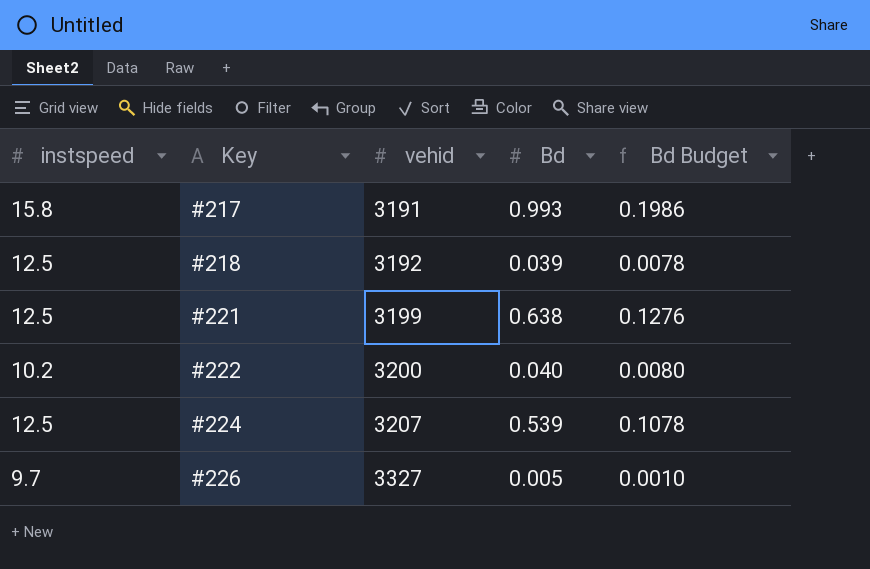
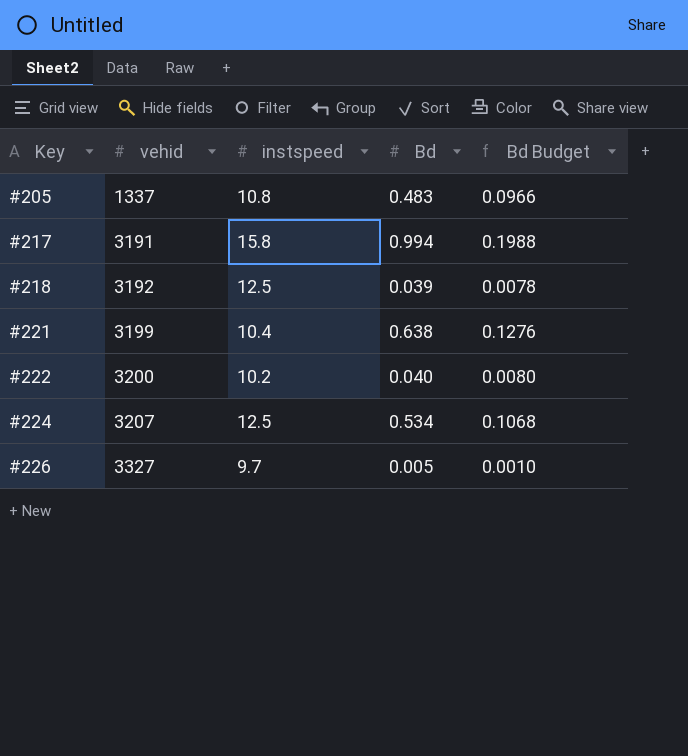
column instspeed | position: 1 -> 3
row #205: none -> 1337 | 10.8 | 0.483 | 0.0966
#217 | Bd: 0.993 -> 0.994
#217 | Bd Budget: 0.1986 -> 0.1988
#221 | instspeed: 12.5 -> 10.4
#224 | Bd: 0.539 -> 0.534
#224 | Bd Budget: 0.1078 -> 0.1068

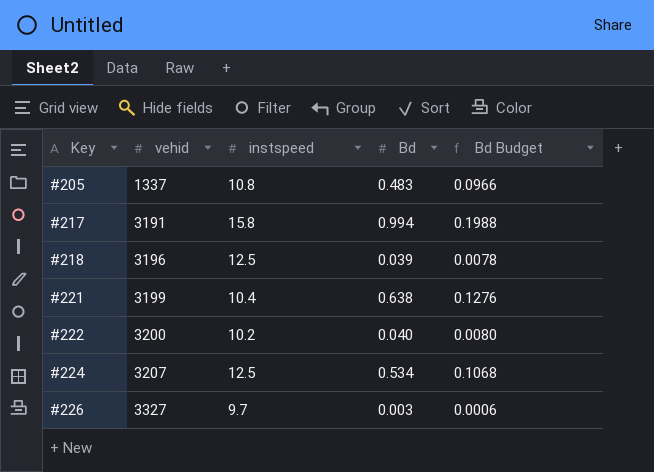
#218 | vehid: 3192 -> 3196
#226 | Bd: 0.005 -> 0.003
#226 | Bd Budget: 0.0010 -> 0.0006

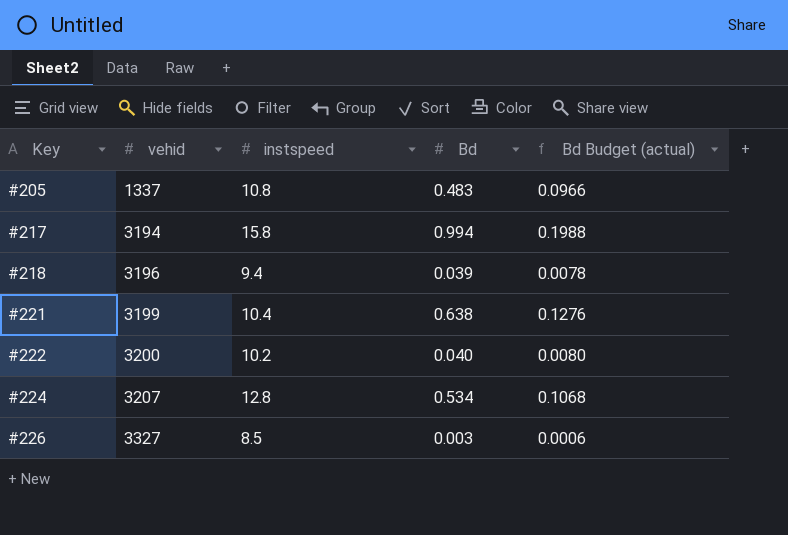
column name: Bd Budget -> Bd Budget (actual)
#217 | vehid: 3191 -> 3194
#218 | instspeed: 12.5 -> 9.4
#224 | instspeed: 12.5 -> 12.8
#226 | instspeed: 9.7 -> 8.5

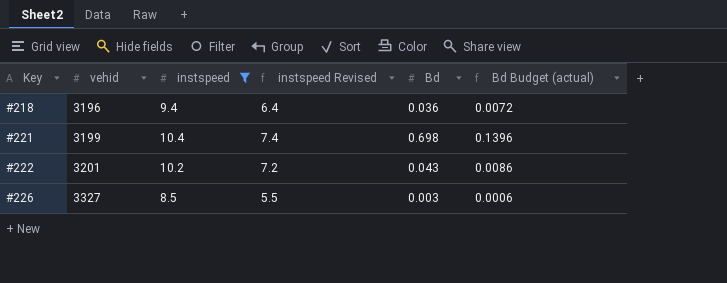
filter: none -> instspeed <= 10.4
column instspeed Revised | formula: none -> [instspeed] - 3
#218 | Bd: 0.039 -> 0.036
#218 | Bd Budget (actual): 0.0078 -> 0.0072
#221 | Bd: 0.638 -> 0.698
#221 | Bd Budget (actual): 0.1276 -> 0.1396
#222 | vehid: 3200 -> 3201
#222 | Bd: 0.040 -> 0.043
#222 | Bd Budget (actual): 0.0080 -> 0.0086

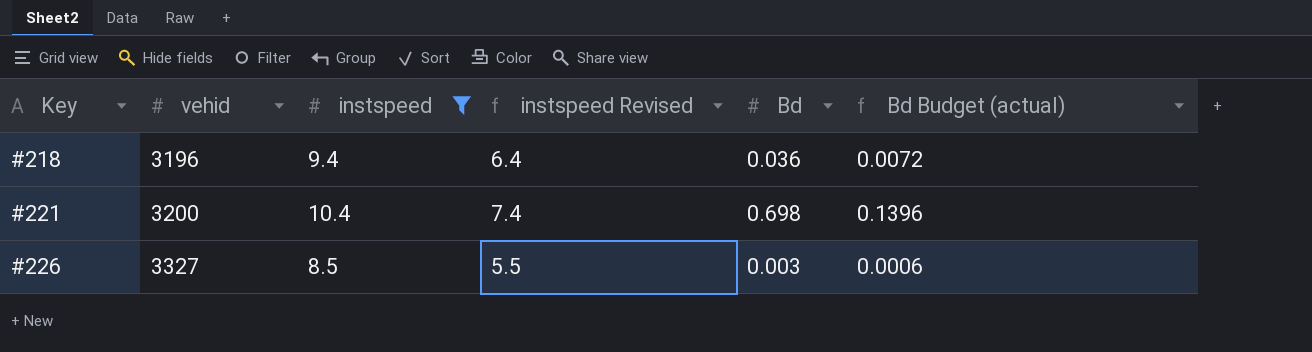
row #222: 3201 | 10.2 | 7.2 | 0.043 | 0.0086 -> none
#221 | vehid: 3199 -> 3200

